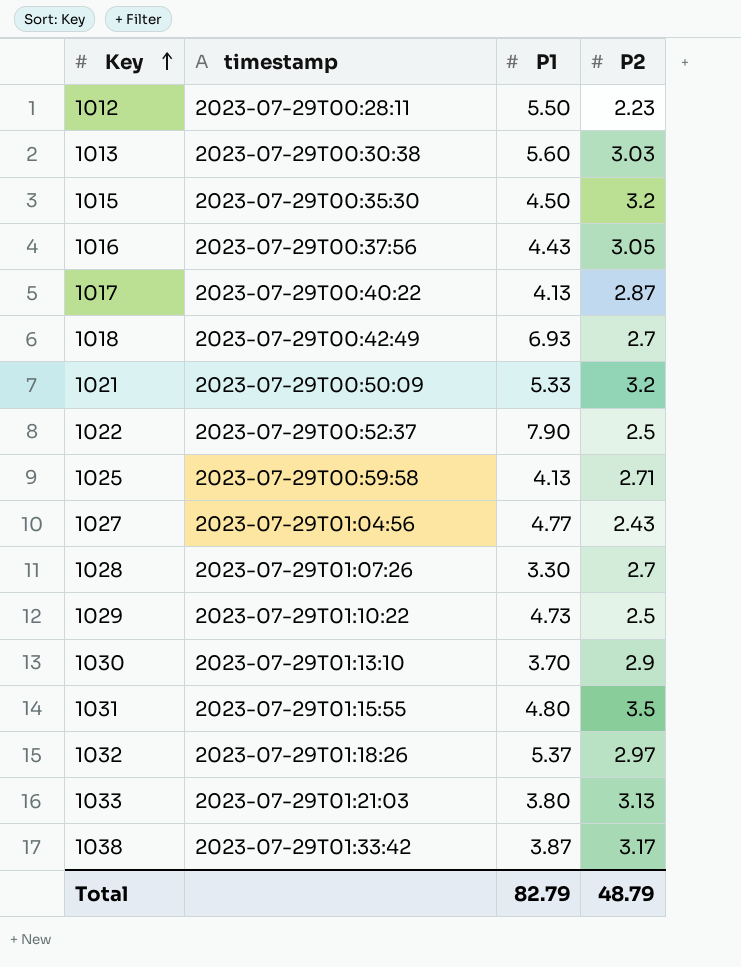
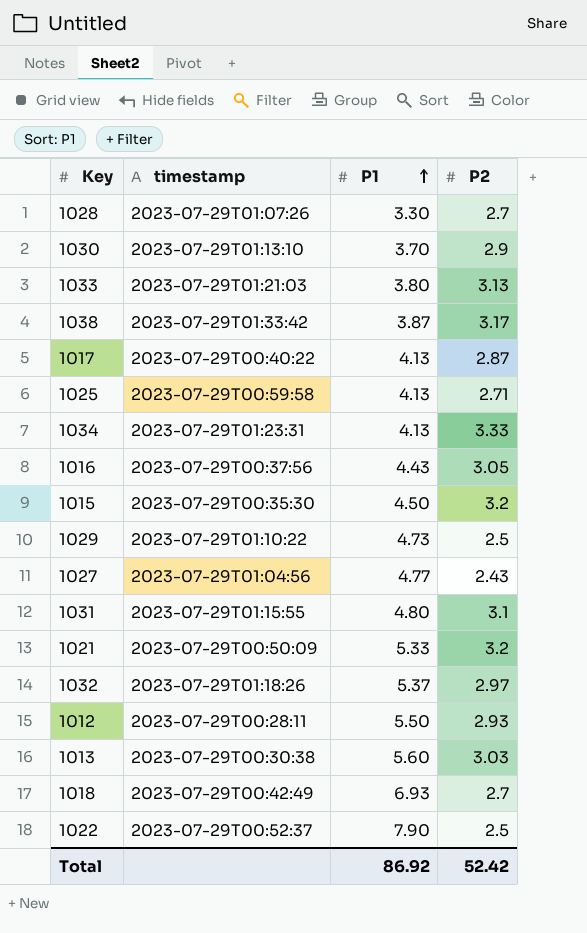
row order: Key ascending -> P1 ascending
row 1034: none -> 2023-07-29T01:23:31 | 4.13 | 3.33
1031 | P2: 3.5 -> 3.1
1012 | P2: 2.23 -> 2.93
Total | P1: 82.79 -> 86.92
Total | P2: 48.79 -> 52.42

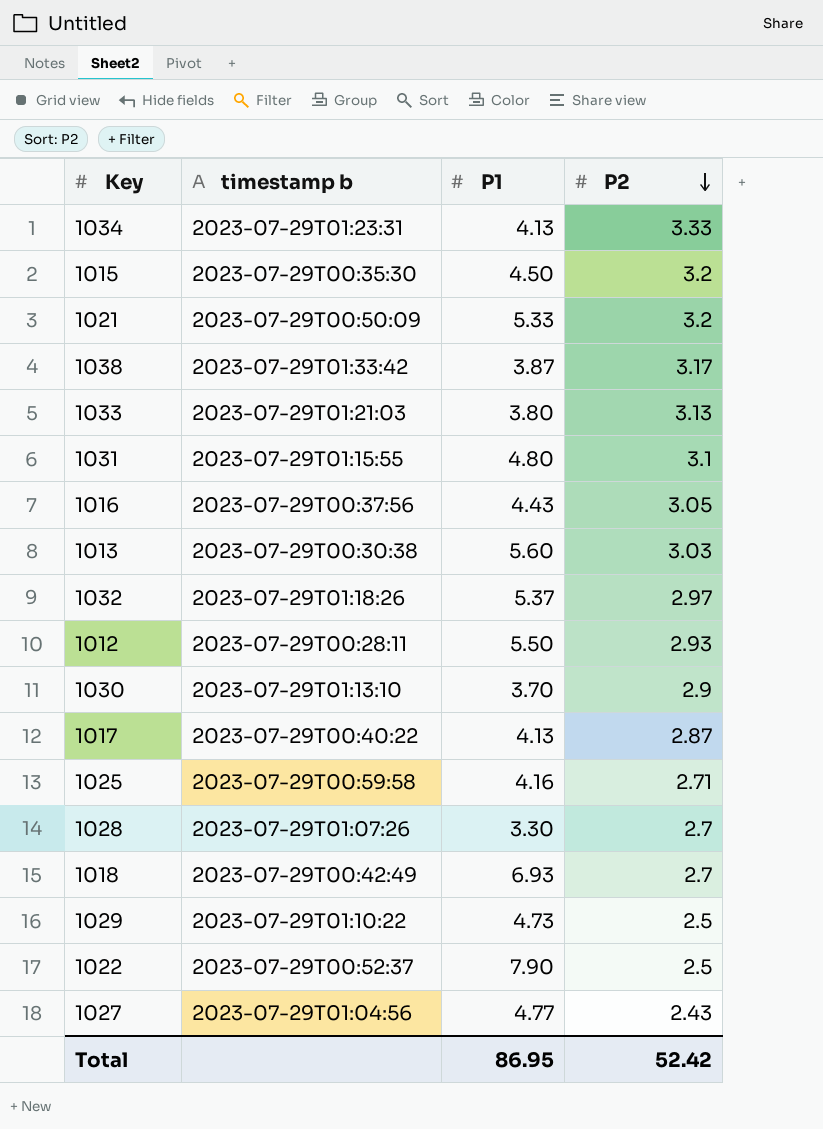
row order: P1 ascending -> P2 descending
column name: timestamp -> timestamp b
1025 | P1: 4.13 -> 4.16
Total | P1: 86.92 -> 86.95

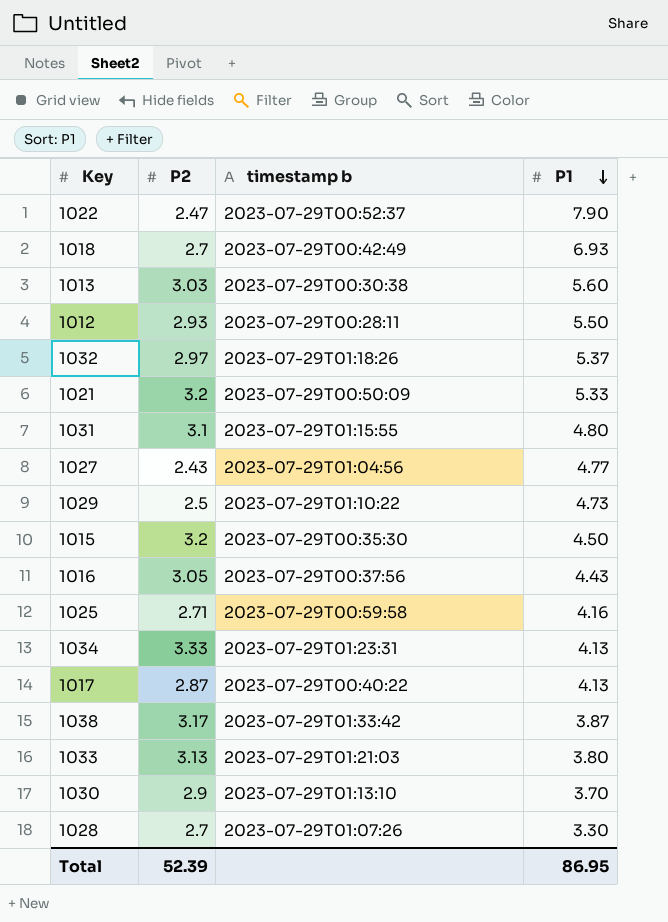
row order: P2 descending -> P1 descending
column P2 | position: 4 -> 2
1022 | P2: 2.5 -> 2.47
Total | P2: 52.42 -> 52.39

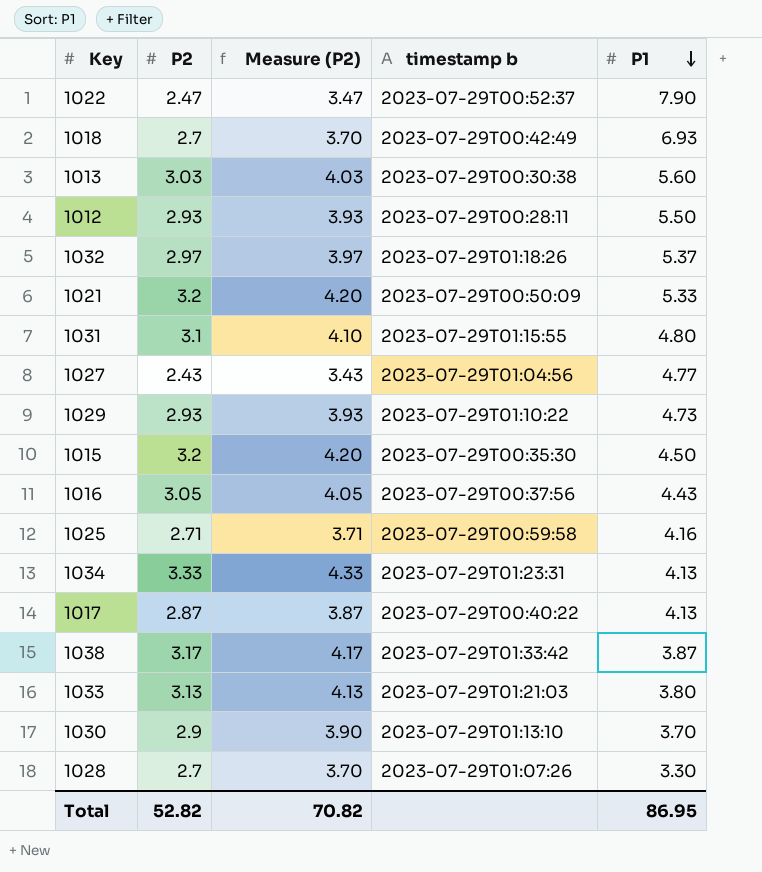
column Measure (P2) | formula: none -> [P2] + 1
1029 | P2: 2.5 -> 2.93
Total | P2: 52.39 -> 52.82

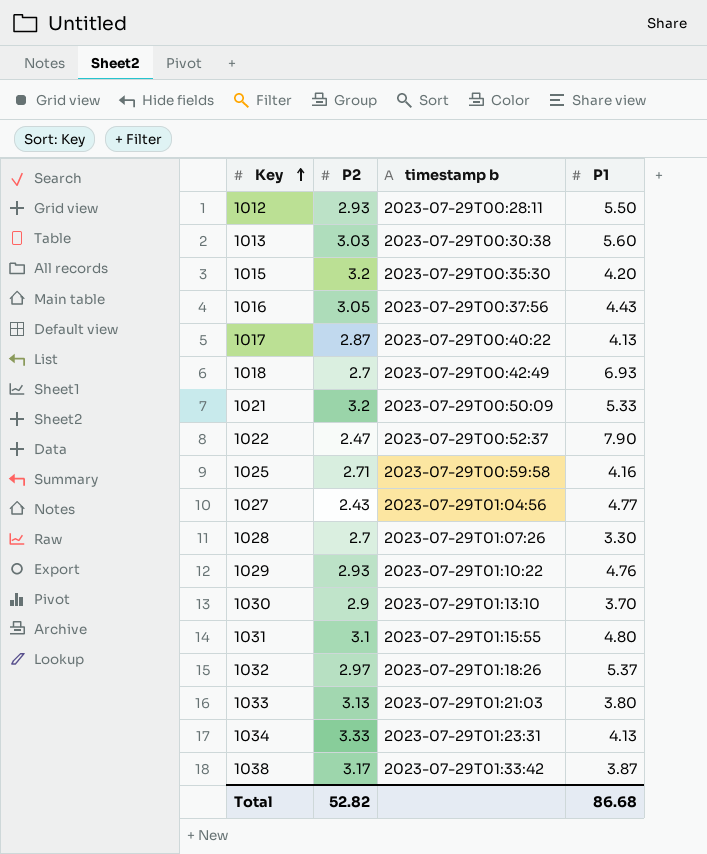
row order: P1 descending -> Key ascending
column Measure (P2) | formula: [P2] + 1 -> none
1015 | P1: 4.50 -> 4.20
1029 | P1: 4.73 -> 4.76
Total | P1: 86.95 -> 86.68

